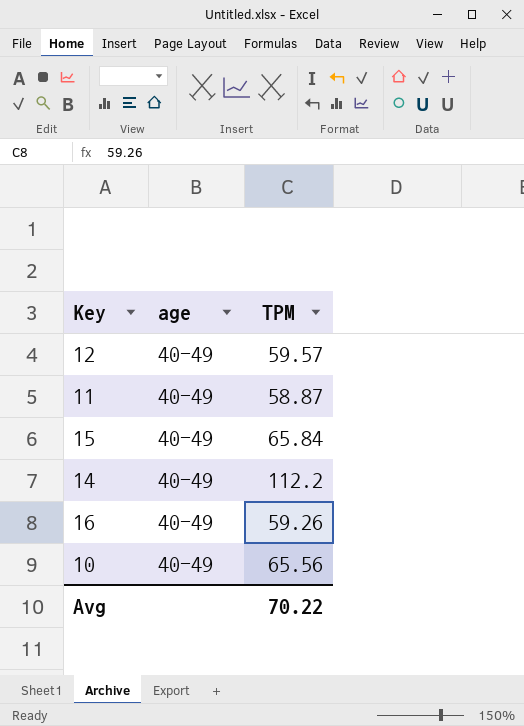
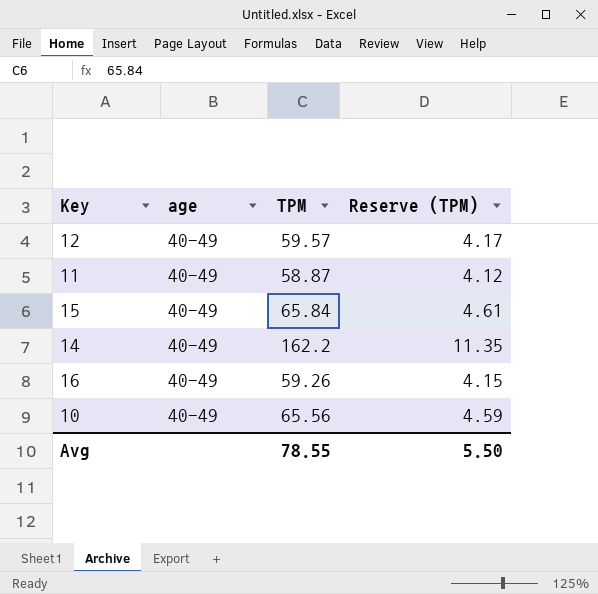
column Reserve (TPM) | formula: none -> [TPM] * 0.07
14 | TPM: 112.2 -> 162.2
Avg | TPM: 70.22 -> 78.55

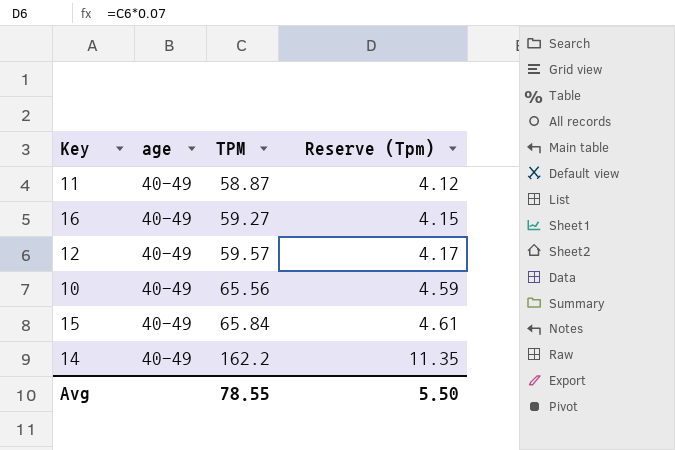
row order: none -> TPM ascending
column name: Reserve (TPM) -> Reserve (Tpm)
16 | TPM: 59.26 -> 59.27

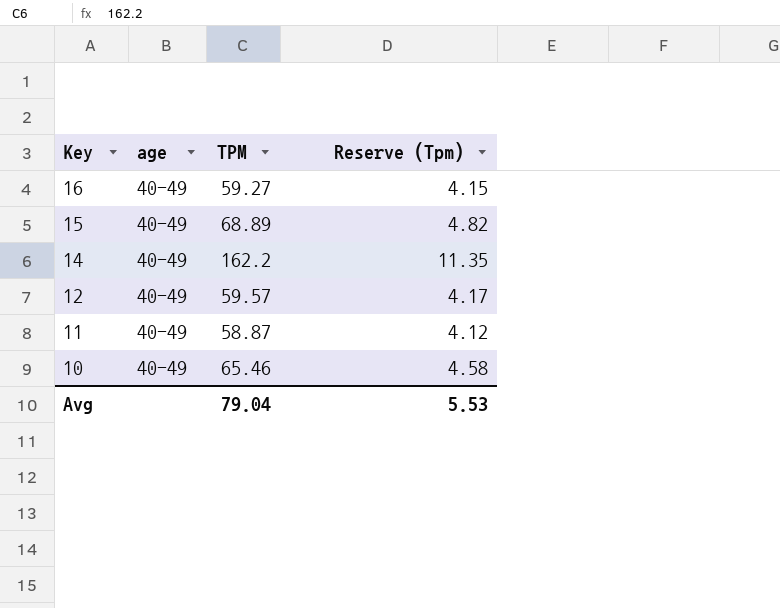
row order: TPM ascending -> Key descending
15 | TPM: 65.84 -> 68.89
15 | Reserve (Tpm): 4.61 -> 4.82
10 | TPM: 65.56 -> 65.46
10 | Reserve (Tpm): 4.59 -> 4.58
Avg | TPM: 78.55 -> 79.04
Avg | Reserve (Tpm): 5.50 -> 5.53

